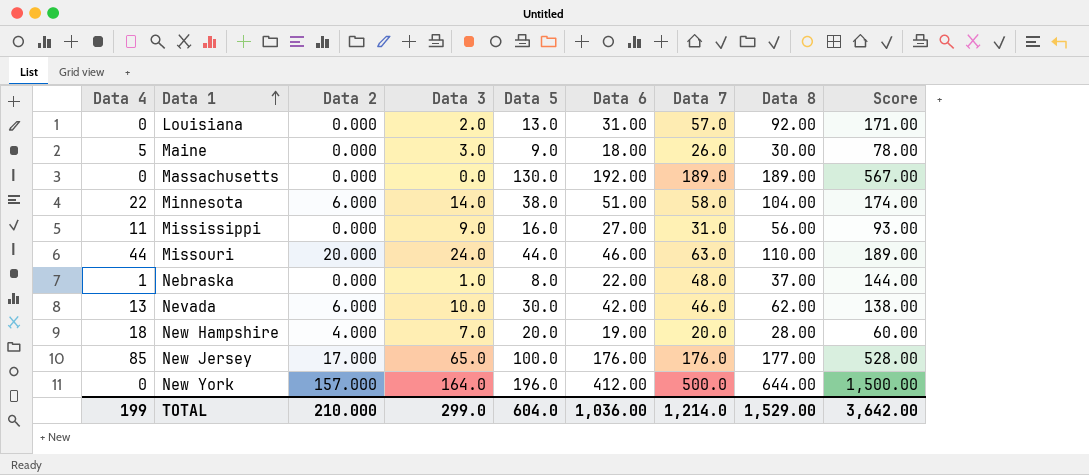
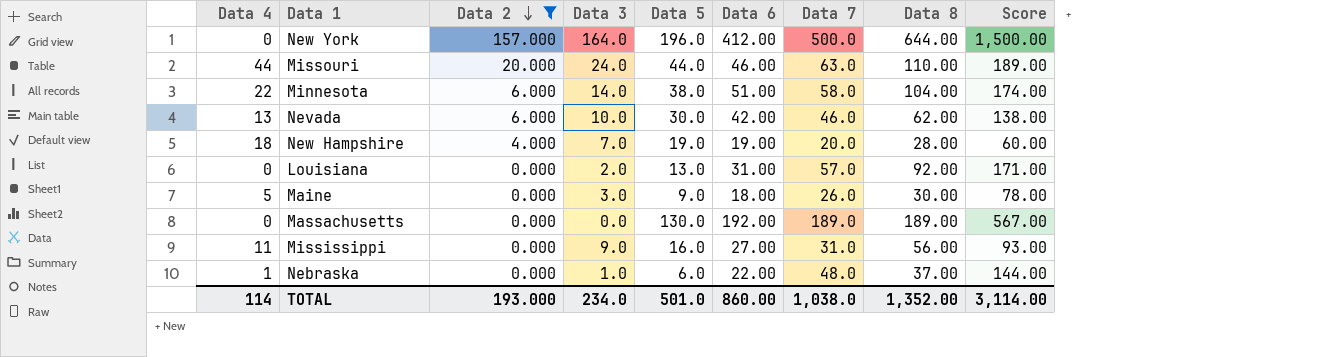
filter: none -> Data 2 != 17.000
row order: Data 1 ascending -> Data 2 descending
New Hampshire | Data 5: 20.0 -> 19.0
Nebraska | Data 5: 8.0 -> 6.0
TOTAL | Data 4: 199 -> 114
TOTAL | Data 2: 210.000 -> 193.000
TOTAL | Data 3: 299.0 -> 234.0
TOTAL | Data 5: 604.0 -> 501.0
TOTAL | Data 6: 1,036.00 -> 860.00
TOTAL | Data 7: 1,214.0 -> 1,038.0
TOTAL | Data 8: 1,529.00 -> 1,352.00
TOTAL | Score: 3,642.00 -> 3,114.00

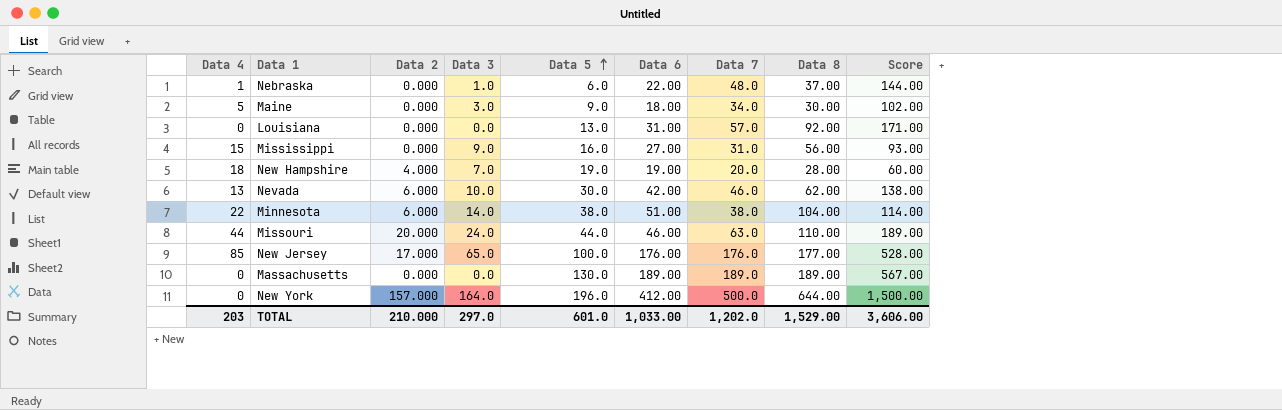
filter: Data 2 != 17.000 -> none
row order: Data 2 descending -> Data 5 ascending
Maine | Data 7: 26.0 -> 34.0
Maine | Score: 78.00 -> 102.00
Louisiana | Data 3: 2.0 -> 0.0
Mississippi | Data 4: 11 -> 15
Minnesota | Data 7: 58.0 -> 38.0
Minnesota | Score: 174.00 -> 114.00
Massachusetts | Data 6: 192.00 -> 189.00
TOTAL | Data 4: 114 -> 203
TOTAL | Data 2: 193.000 -> 210.000
TOTAL | Data 3: 234.0 -> 297.0
TOTAL | Data 5: 501.0 -> 601.0
TOTAL | Data 6: 860.00 -> 1,033.00
TOTAL | Data 7: 1,038.0 -> 1,202.0
TOTAL | Data 8: 1,352.00 -> 1,529.00
TOTAL | Score: 3,114.00 -> 3,606.00

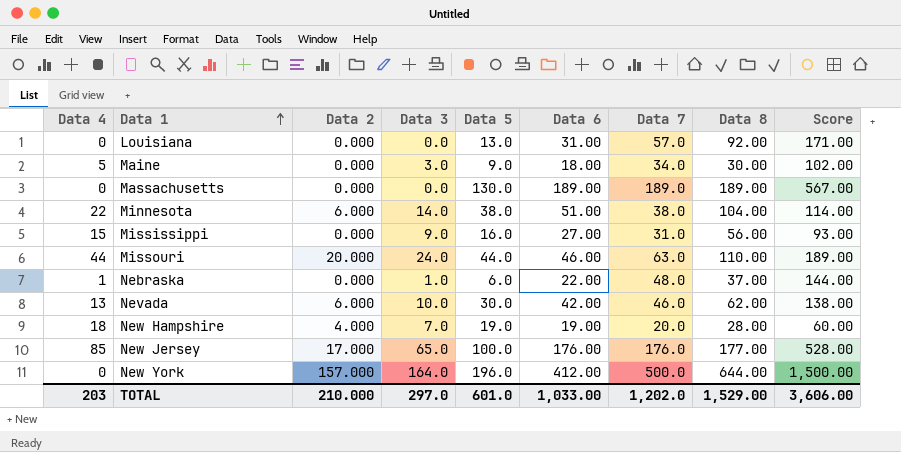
row order: Data 5 ascending -> Data 1 ascending

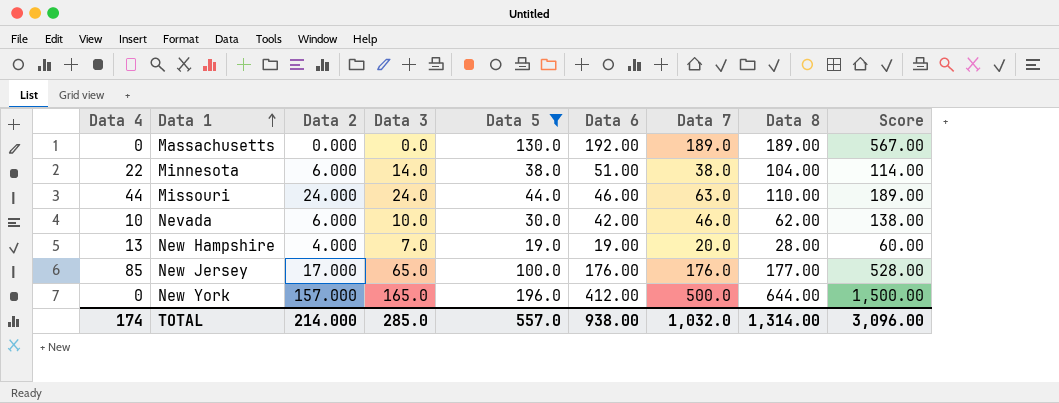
filter: none -> Data 5 >= 19.0
Massachusetts | Data 6: 189.00 -> 192.00
Missouri | Data 2: 20.000 -> 24.000
Nevada | Data 4: 13 -> 10
New Hampshire | Data 4: 18 -> 13
New York | Data 3: 164.0 -> 165.0
TOTAL | Data 4: 203 -> 174
TOTAL | Data 2: 210.000 -> 214.000
TOTAL | Data 3: 297.0 -> 285.0
TOTAL | Data 5: 601.0 -> 557.0
TOTAL | Data 6: 1,033.00 -> 938.00
TOTAL | Data 7: 1,202.0 -> 1,032.0
TOTAL | Data 8: 1,529.00 -> 1,314.00
TOTAL | Score: 3,606.00 -> 3,096.00

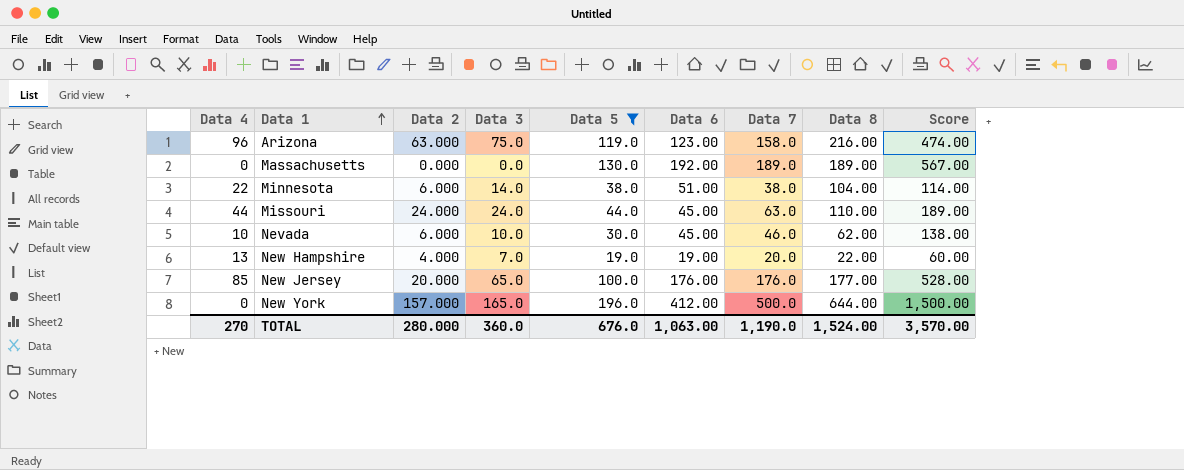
row Arizona: none -> 96 | 63.000 | 75.0 | 119.0 | 123.00 | 158.0 | 216.00 | 474.00
Missouri | Data 6: 46.00 -> 45.00
Nevada | Data 6: 42.00 -> 45.00
New Hampshire | Data 8: 28.00 -> 22.00
New Jersey | Data 2: 17.000 -> 20.000
TOTAL | Data 4: 174 -> 270
TOTAL | Data 2: 214.000 -> 280.000
TOTAL | Data 3: 285.0 -> 360.0
TOTAL | Data 5: 557.0 -> 676.0
TOTAL | Data 6: 938.00 -> 1,063.00
TOTAL | Data 7: 1,032.0 -> 1,190.0
TOTAL | Data 8: 1,314.00 -> 1,524.00
TOTAL | Score: 3,096.00 -> 3,570.00

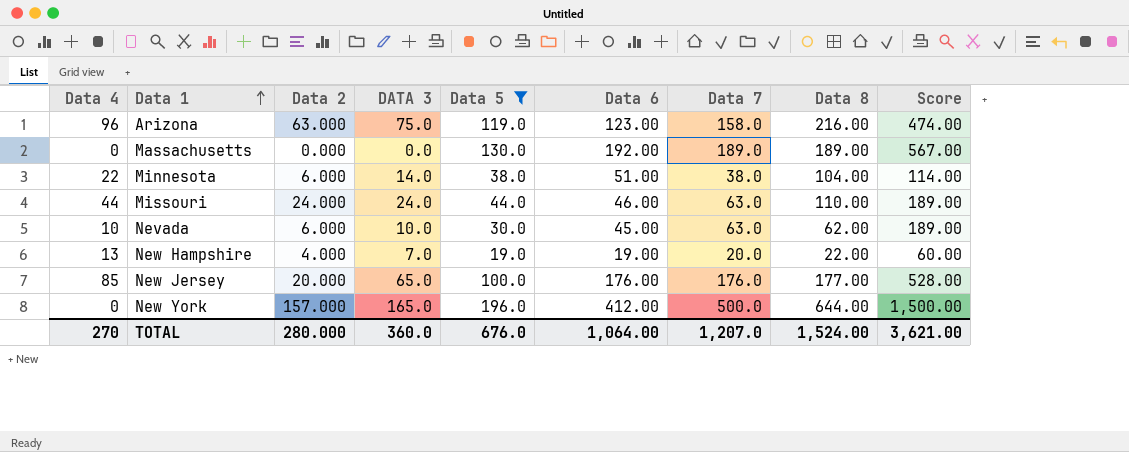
column name: Data 3 -> DATA 3
Missouri | Data 6: 45.00 -> 46.00
Nevada | Data 7: 46.0 -> 63.0
Nevada | Score: 138.00 -> 189.00
TOTAL | Data 6: 1,063.00 -> 1,064.00
TOTAL | Data 7: 1,190.0 -> 1,207.0
TOTAL | Score: 3,570.00 -> 3,621.00

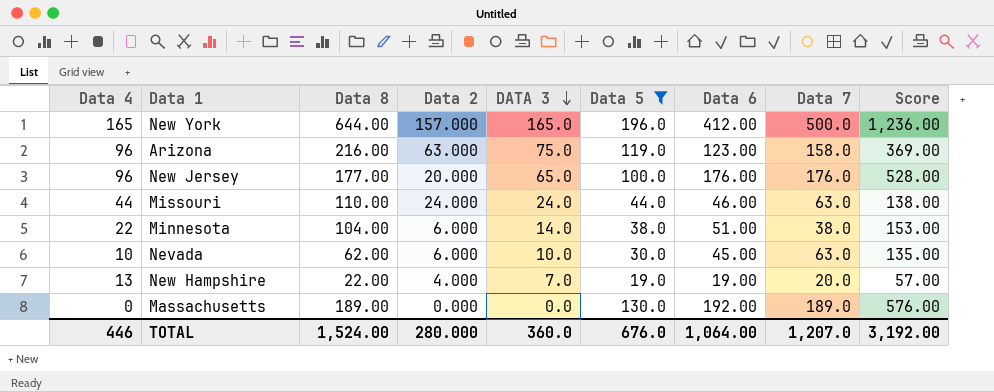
row order: Data 1 ascending -> DATA 3 descending
column Data 8 | position: 8 -> 3
column Score | formula: [Data 7] * 3 -> [Data 6] * 3
New York | Data 4: 0 -> 165
New Jersey | Data 4: 85 -> 96
TOTAL | Data 4: 270 -> 446
TOTAL | Score: 3,621.00 -> 3,192.00

